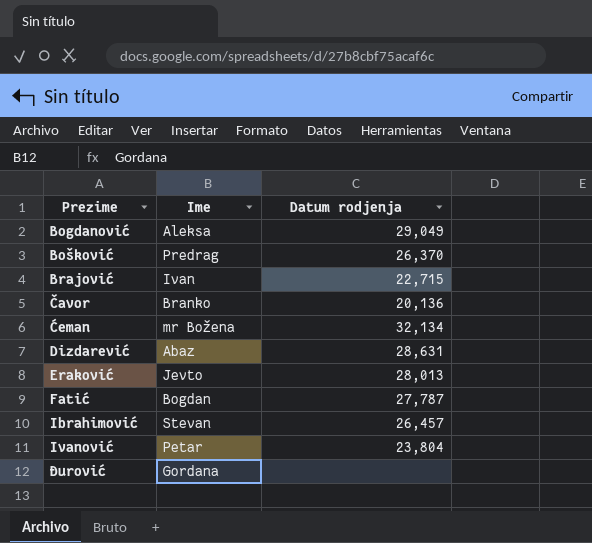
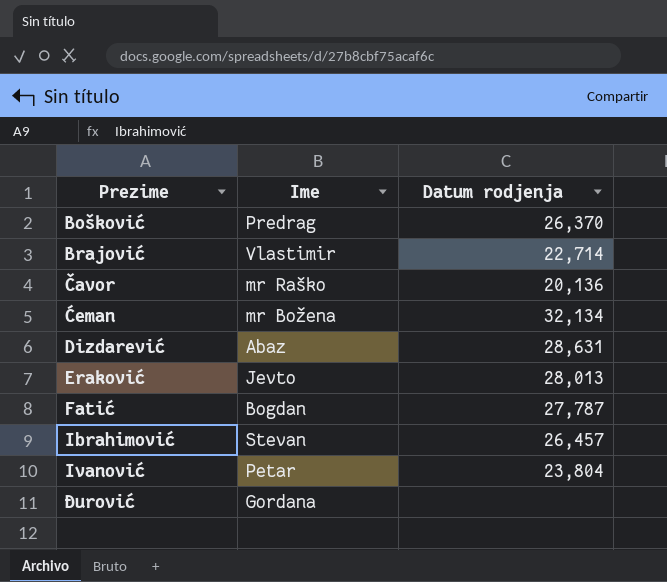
row Bogdanović: Aleksa | 29,049 -> none
Brajović | Ime: Ivan -> Vlastimir
Brajović | Datum rodjenja: 22,715 -> 22,714
Čavor | Ime: Branko -> mr Raško

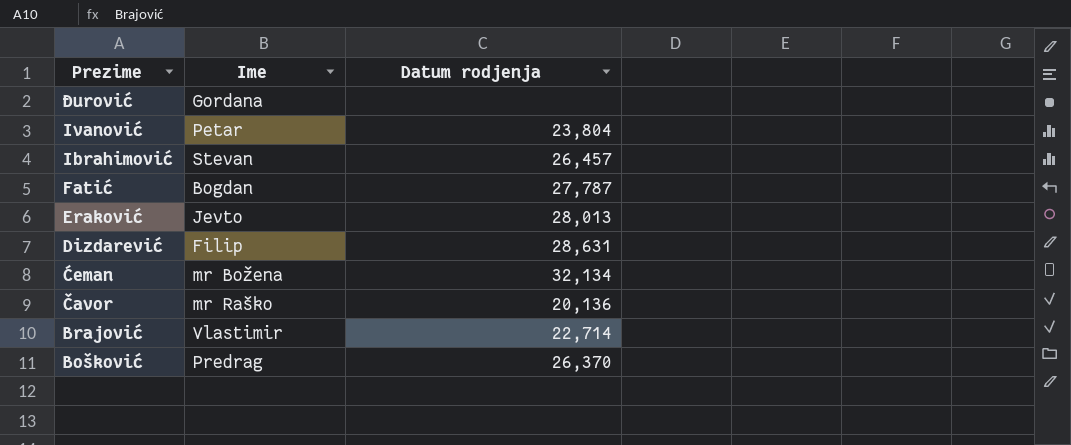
row order: Prezime ascending -> Prezime descending
Dizdarević | Ime: Abaz -> Filip

